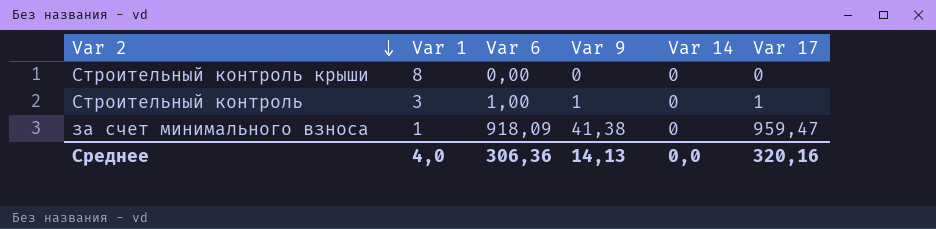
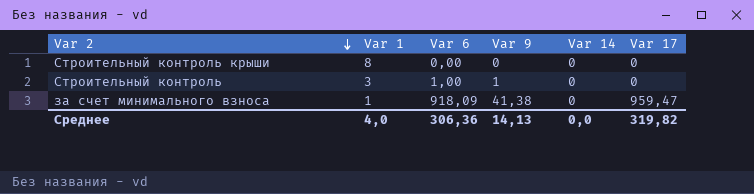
Строительный контроль | Var 17: 1 -> 0
Среднее | Var 17: 320,16 -> 319,82

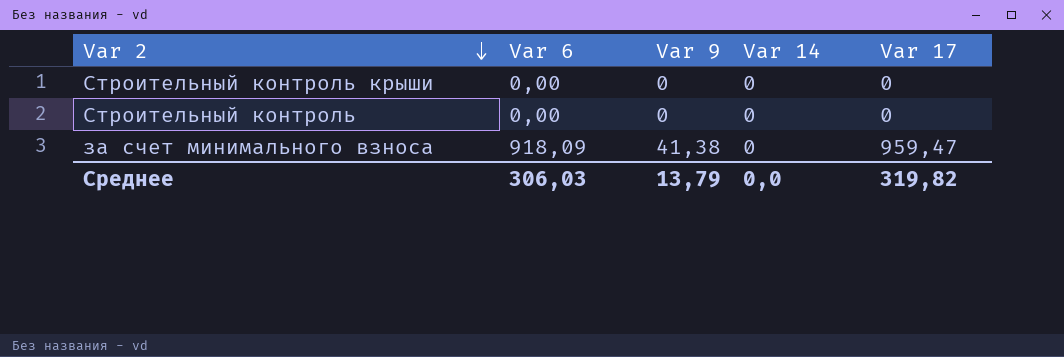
column Var 1 | position: 2 -> none
Строительный контроль | Var 6: 1,00 -> 0,00
Строительный контроль | Var 9: 1 -> 0
Среднее | Var 6: 306,36 -> 306,03
Среднее | Var 9: 14,13 -> 13,79

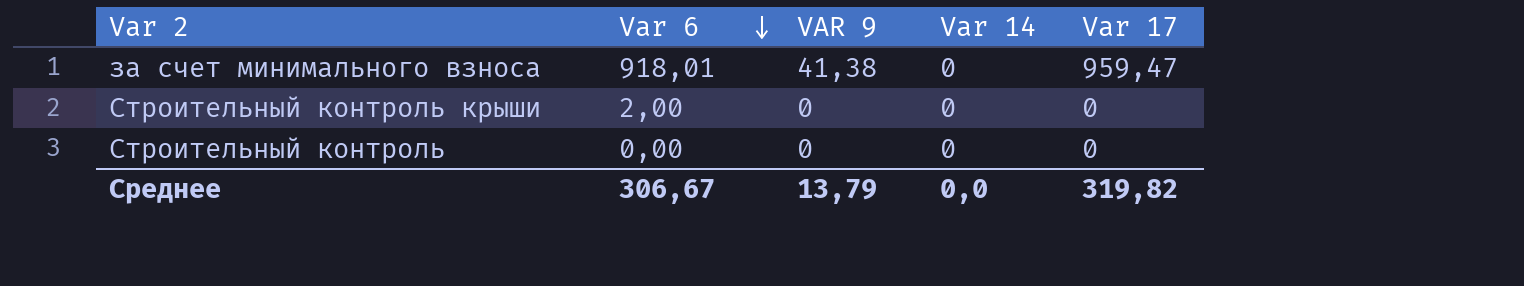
row order: Var 2 descending -> Var 6 descending
column name: Var 9 -> VAR 9
за счет минимального взноса | Var 6: 918,09 -> 918,01
Строительный контроль крыши | Var 6: 0,00 -> 2,00
Среднее | Var 6: 306,03 -> 306,67

